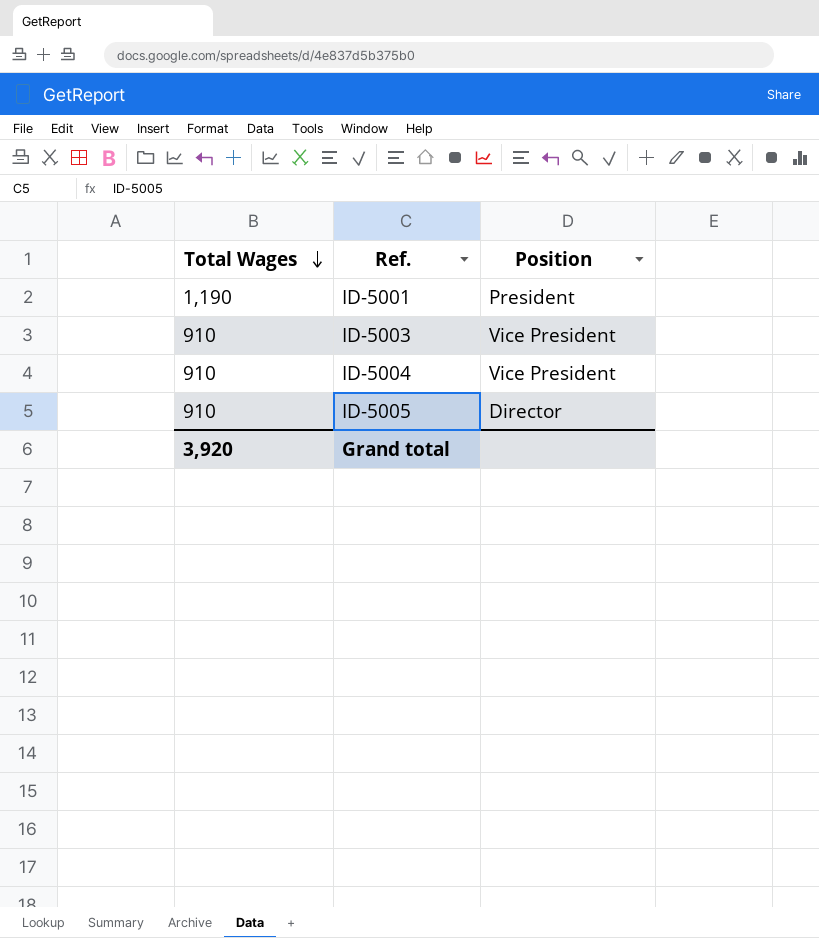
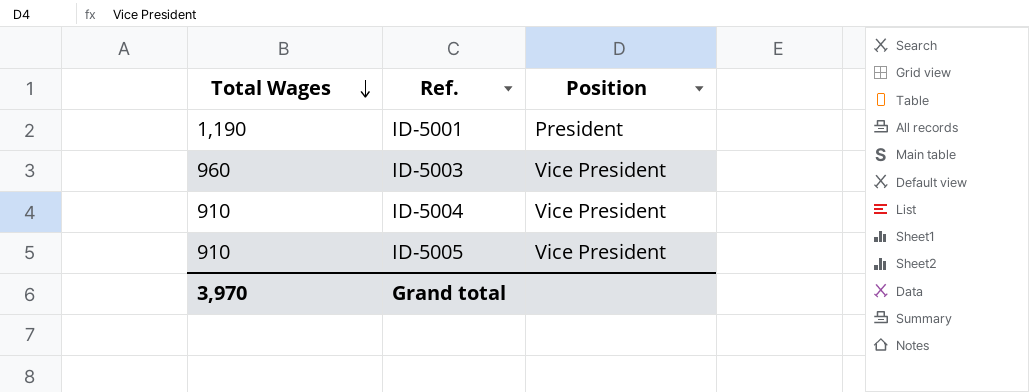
ID-5003 | Total Wages: 910 -> 960
ID-5005 | Position: Director -> Vice President
Grand total | Total Wages: 3,920 -> 3,970

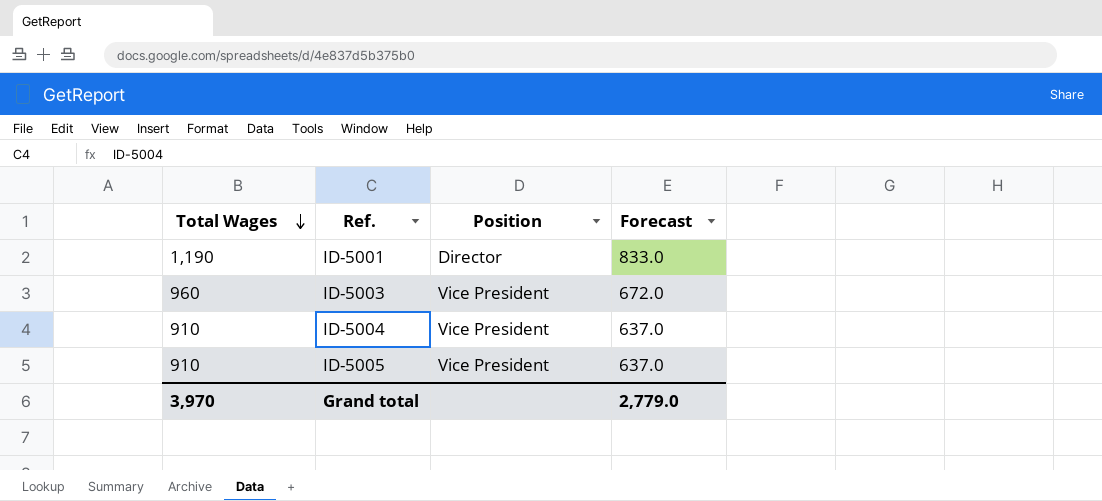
column Forecast | formula: none -> [Total Wages] * 0.7
ID-5001 | Position: President -> Director

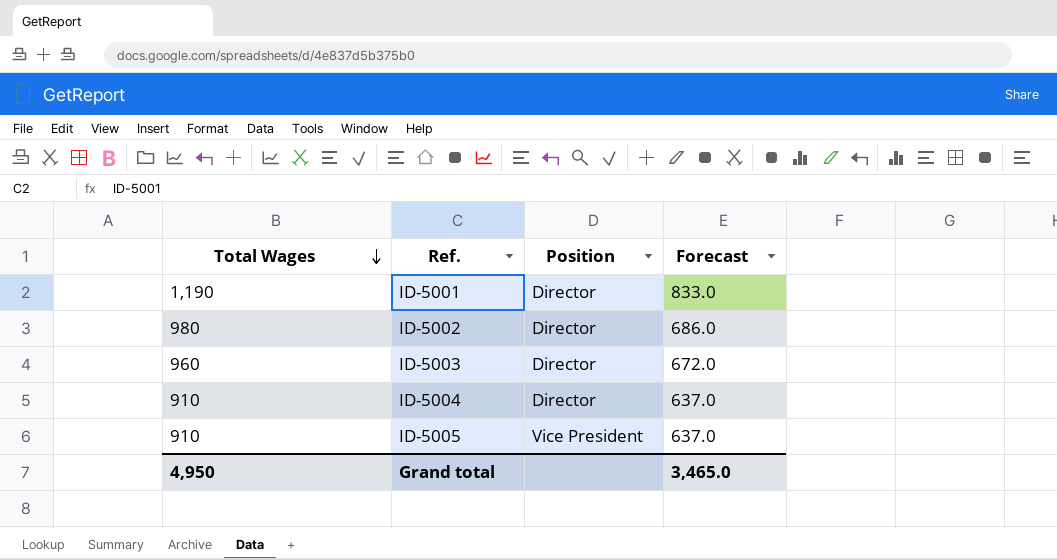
row ID-5002: none -> 980 | Director | 686.0
ID-5003 | Position: Vice President -> Director
ID-5004 | Position: Vice President -> Director
Grand total | Total Wages: 3,970 -> 4,950
Grand total | Forecast: 2,779.0 -> 3,465.0

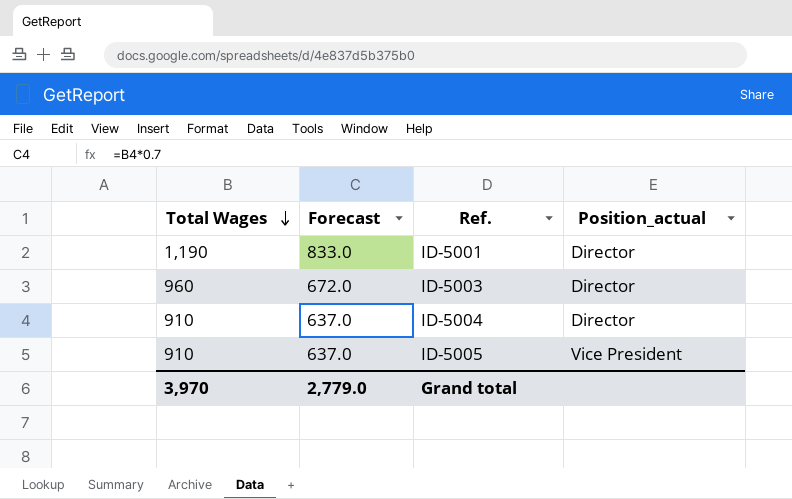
column Forecast | position: 4 -> 2
column name: Position -> Position_actual
row ID-5002: 980 | Director | 686.0 -> none
Grand total | Total Wages: 4,950 -> 3,970
Grand total | Forecast: 3,465.0 -> 2,779.0

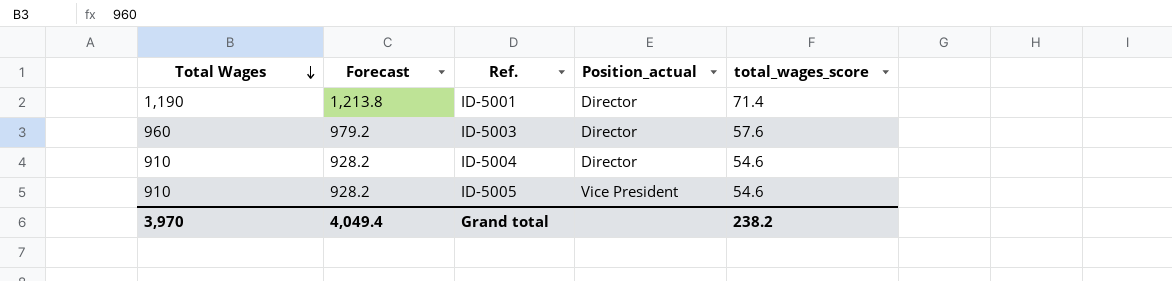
column Forecast | formula: [Total Wages] * 0.7 -> [Total Wages] * 1.02
column total_wages_score | formula: none -> [Total Wages] * 0.06
Grand total | Forecast: 2,779.0 -> 4,049.4

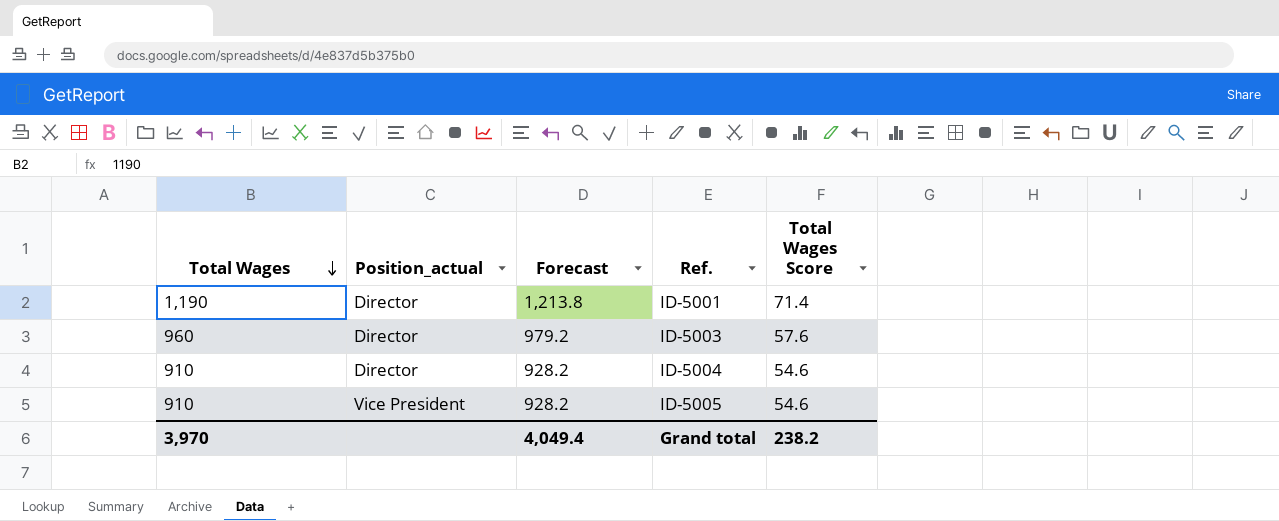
column Position_actual | position: 4 -> 2
column name: total_wages_score -> Total Wages Score

